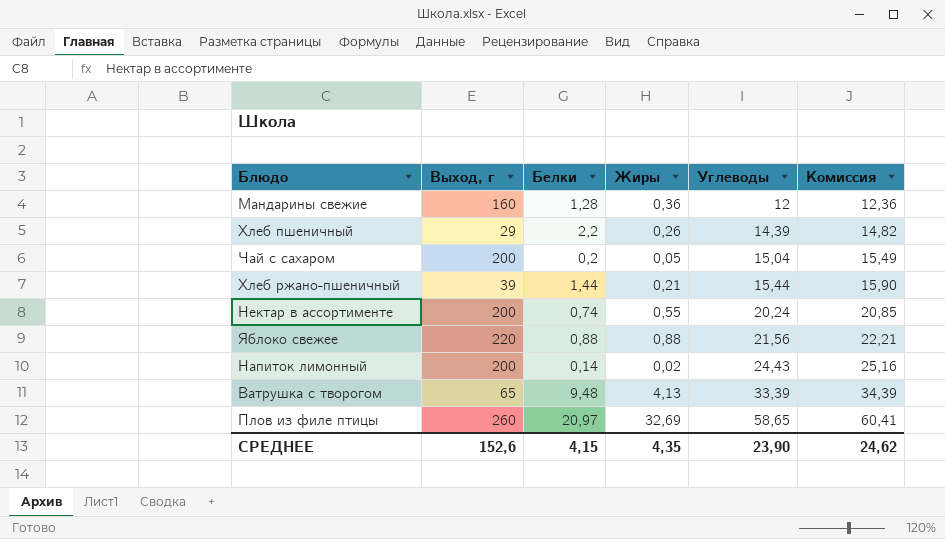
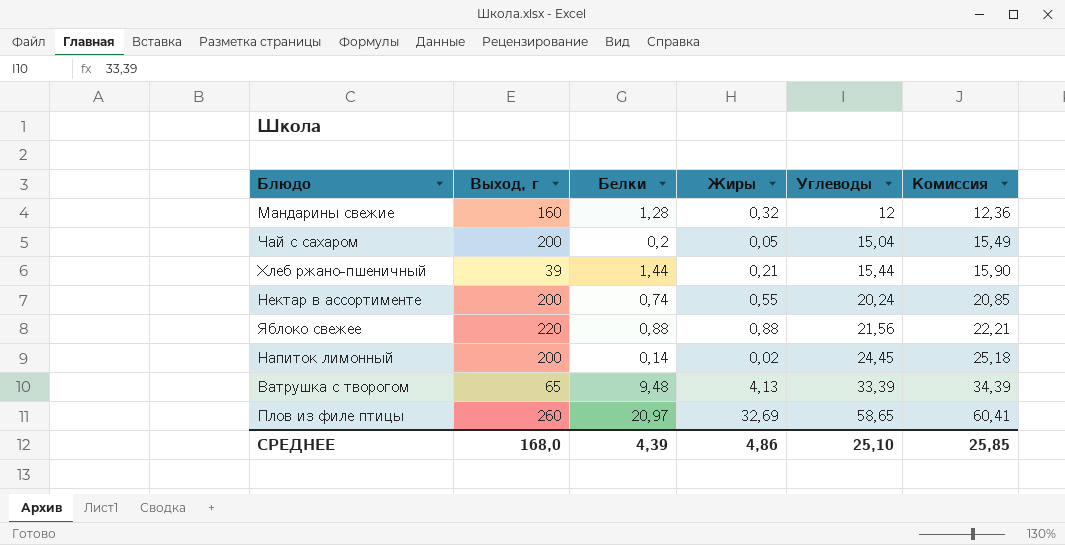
row Хлеб пшеничный: 29 | 2,2 | 0,26 | 14,39 | 14,82 -> none
Мандарины свежие | Жиры: 0,36 -> 0,32
Напиток лимонный | Углеводы: 24,43 -> 24,45
Напиток лимонный | Комиссия: 25,16 -> 25,18
СРЕДНЕЕ | Выход, г: 152,6 -> 168,0
СРЕДНЕЕ | Белки: 4,15 -> 4,39
СРЕДНЕЕ | Жиры: 4,35 -> 4,86
СРЕДНЕЕ | Углеводы: 23,90 -> 25,10
СРЕДНЕЕ | Комиссия: 24,62 -> 25,85

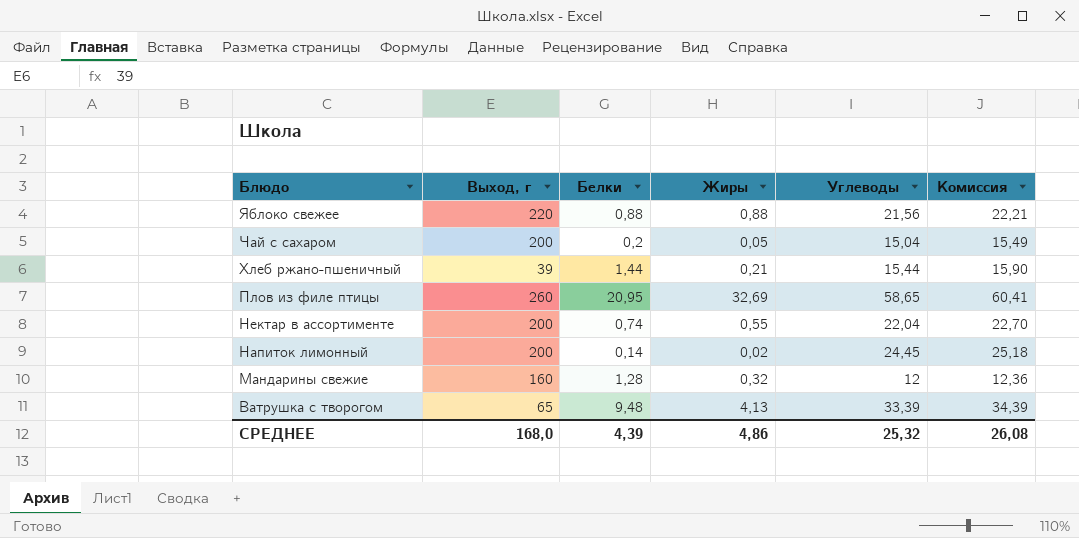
row order: Углеводы ascending -> Блюдо descending
Плов из филе птицы | Белки: 20,97 -> 20,95
Нектар в ассортименте | Углеводы: 20,24 -> 22,04
Нектар в ассортименте | Комиссия: 20,85 -> 22,70
СРЕДНЕЕ | Углеводы: 25,10 -> 25,32
СРЕДНЕЕ | Комиссия: 25,85 -> 26,08

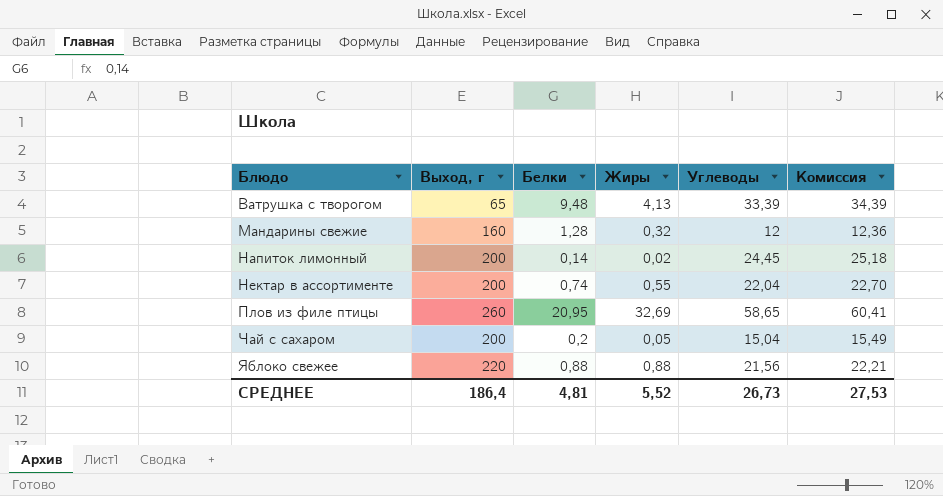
row order: Блюдо descending -> Блюдо ascending
row Хлеб ржано-пшеничный: 39 | 1,44 | 0,21 | 15,44 | 15,90 -> none
СРЕДНЕЕ | Выход, г: 168,0 -> 186,4
СРЕДНЕЕ | Белки: 4,39 -> 4,81
СРЕДНЕЕ | Жиры: 4,86 -> 5,52
СРЕДНЕЕ | Углеводы: 25,32 -> 26,73
СРЕДНЕЕ | Комиссия: 26,08 -> 27,53

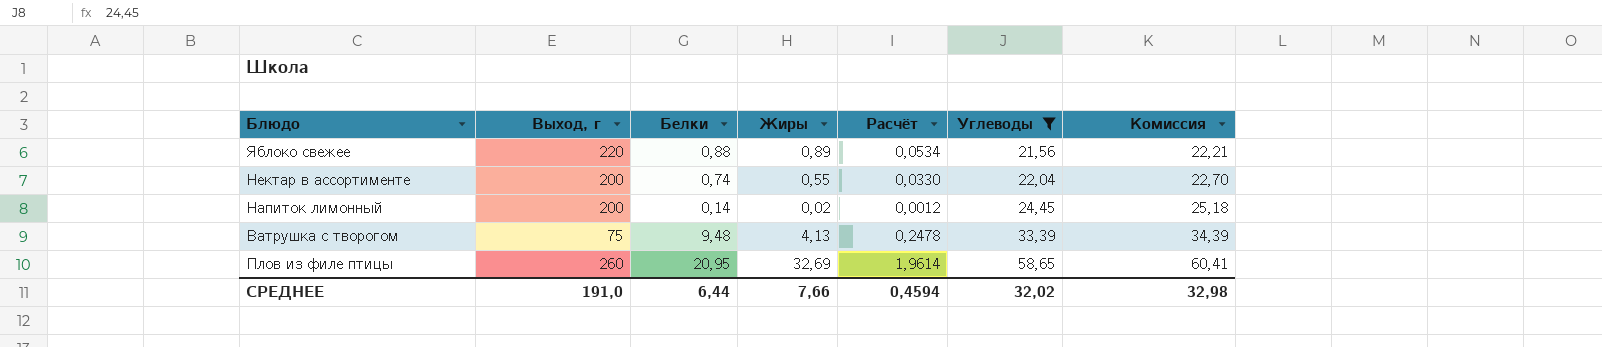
filter: none -> Углеводы >= 21,56
row order: Блюдо ascending -> Углеводы ascending
column Расчёт | formula: none -> [Жиры] * 0,06
Яблоко свежее | Жиры: 0,88 -> 0,89
Ватрушка с творогом | Выход, г: 65 -> 75
СРЕДНЕЕ | Выход, г: 186,4 -> 191,0
СРЕДНЕЕ | Белки: 4,81 -> 6,44
СРЕДНЕЕ | Жиры: 5,52 -> 7,66
СРЕДНЕЕ | Углеводы: 26,73 -> 32,02
СРЕДНЕЕ | Комиссия: 27,53 -> 32,98

